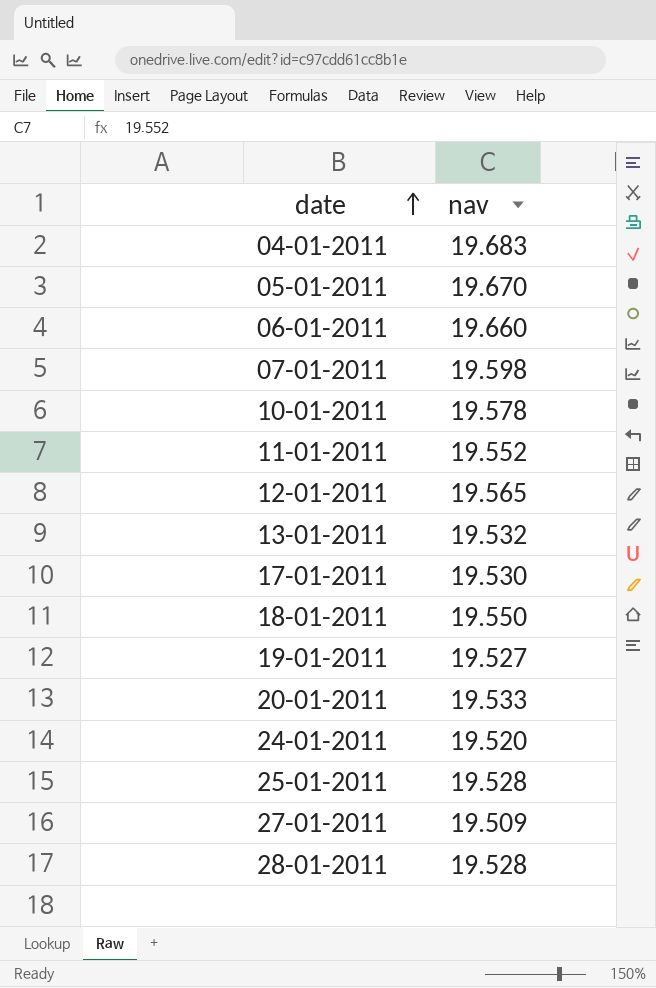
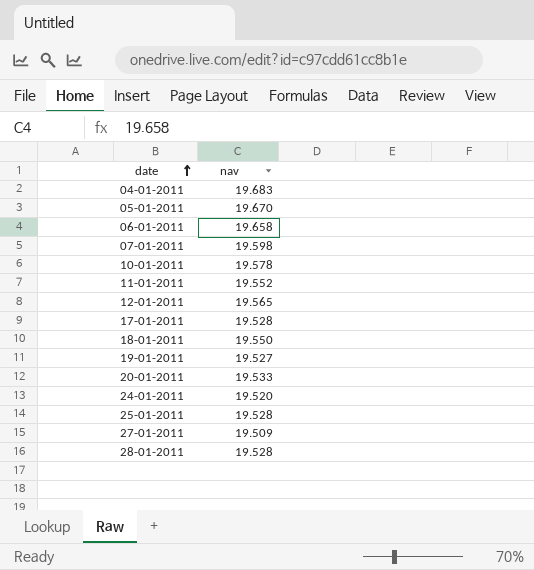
row 13-01-2011: 19.532 -> none
06-01-2011 | nav: 19.660 -> 19.658
17-01-2011 | nav: 19.530 -> 19.528

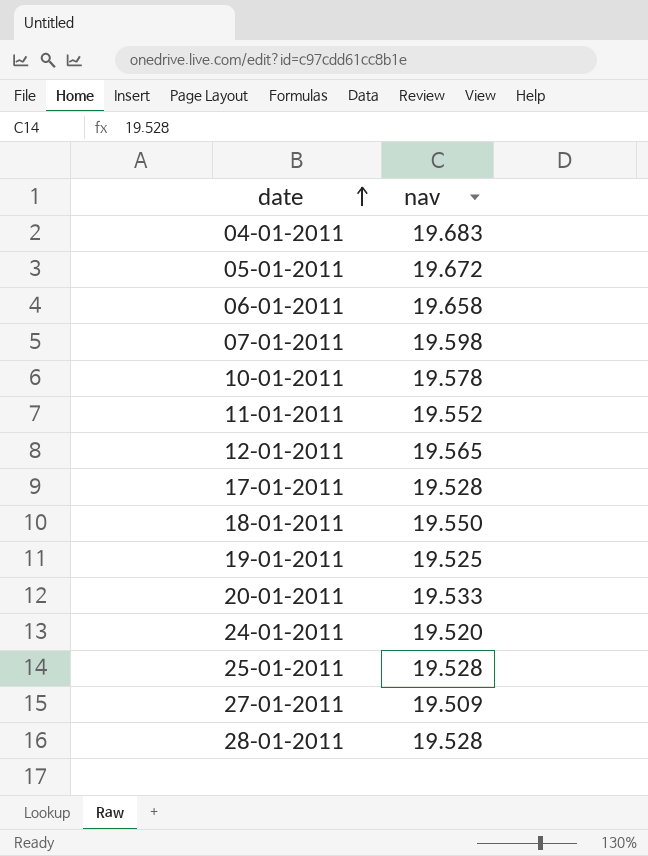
05-01-2011 | nav: 19.670 -> 19.672
19-01-2011 | nav: 19.527 -> 19.525

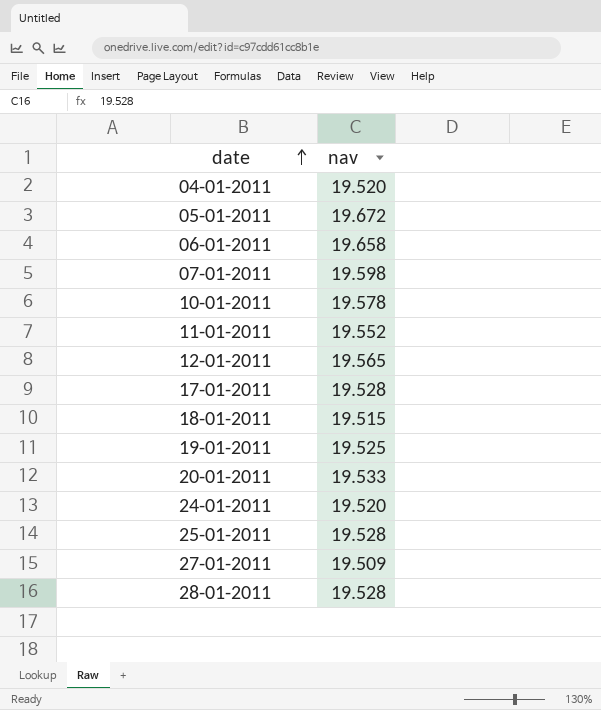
04-01-2011 | nav: 19.683 -> 19.520
18-01-2011 | nav: 19.550 -> 19.515

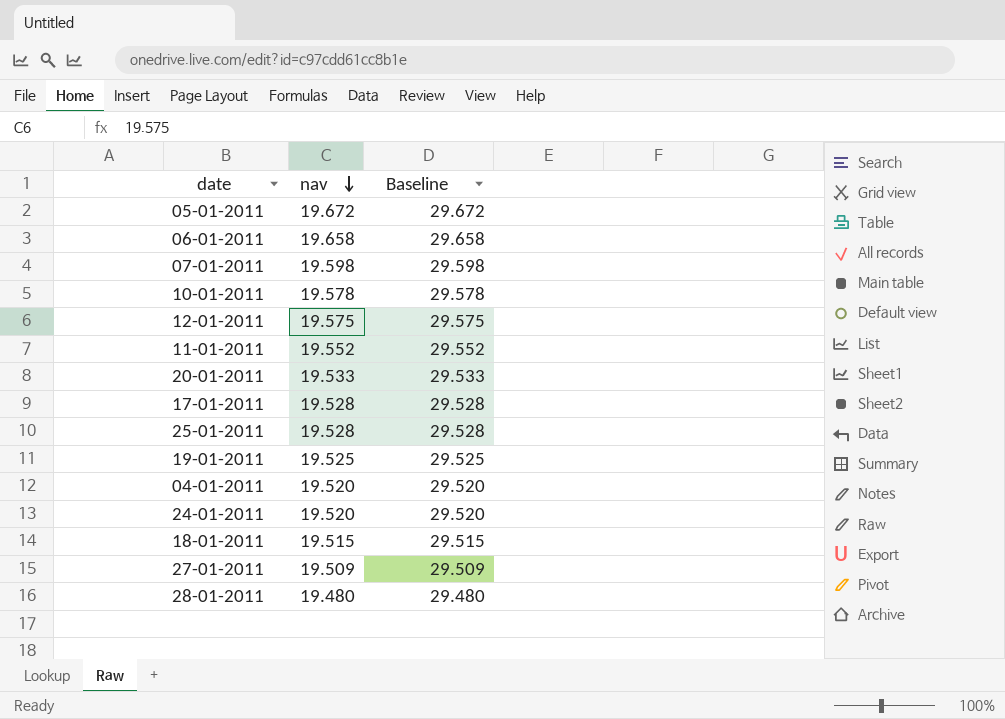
row order: date ascending -> nav descending
column Baseline | formula: none -> [nav] + 10
12-01-2011 | nav: 19.565 -> 19.575
28-01-2011 | nav: 19.528 -> 19.480

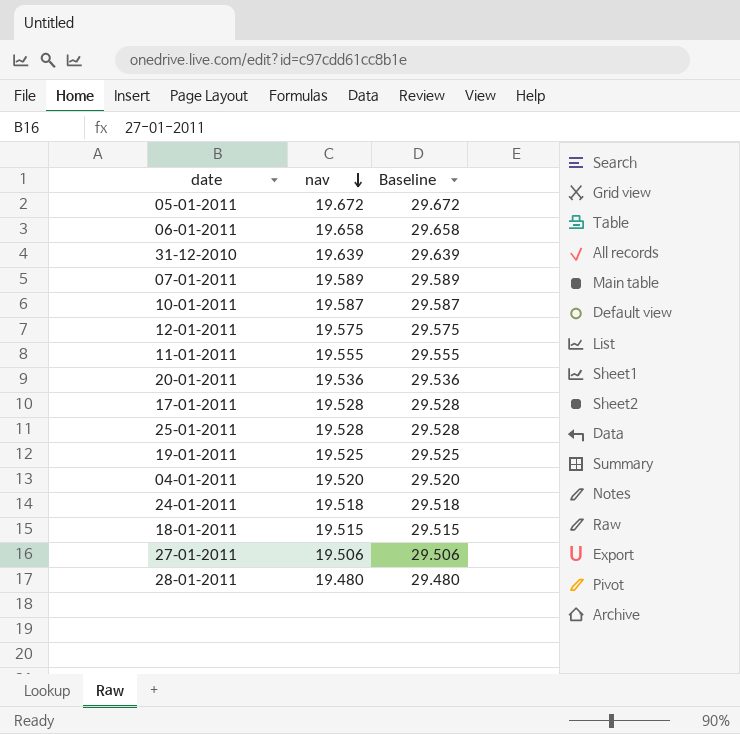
row 31-12-2010: none -> 19.639 | 29.639
07-01-2011 | nav: 19.598 -> 19.589
07-01-2011 | Baseline: 29.598 -> 29.589
10-01-2011 | nav: 19.578 -> 19.587
10-01-2011 | Baseline: 29.578 -> 29.587
11-01-2011 | nav: 19.552 -> 19.555
11-01-2011 | Baseline: 29.552 -> 29.555
20-01-2011 | nav: 19.533 -> 19.536
20-01-2011 | Baseline: 29.533 -> 29.536
24-01-2011 | nav: 19.520 -> 19.518
24-01-2011 | Baseline: 29.520 -> 29.518
27-01-2011 | nav: 19.509 -> 19.506
27-01-2011 | Baseline: 29.509 -> 29.506

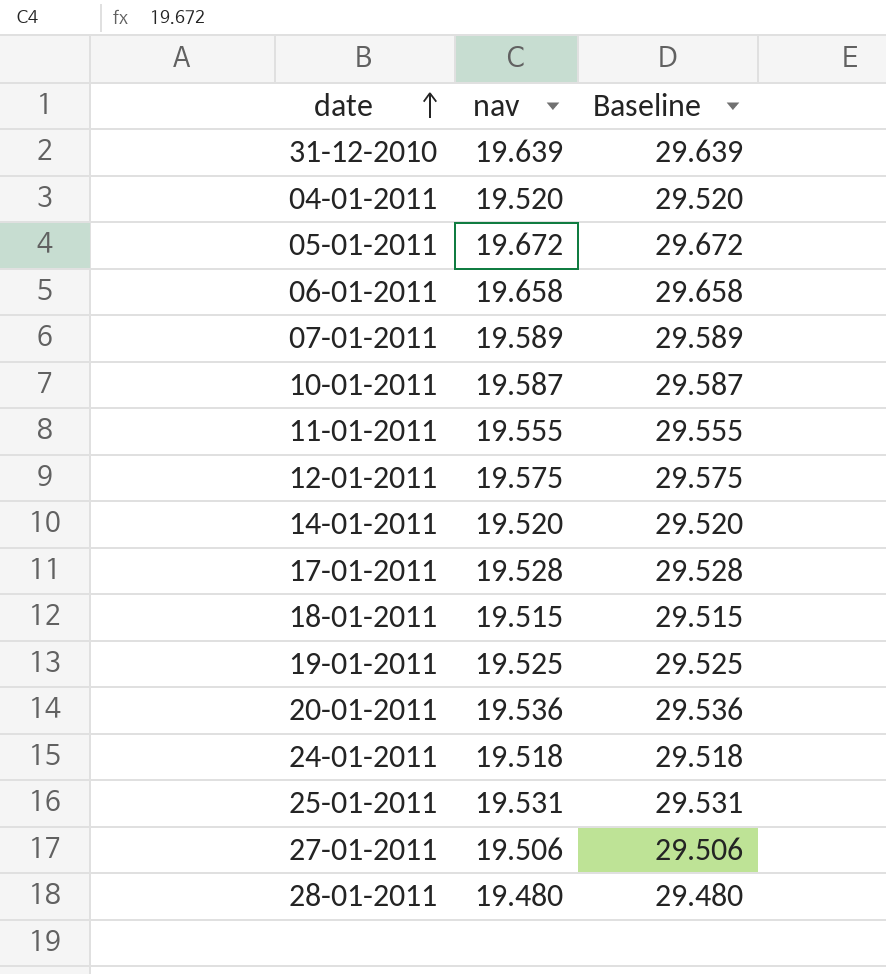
row order: nav descending -> date ascending
row 14-01-2011: none -> 19.520 | 29.520
25-01-2011 | nav: 19.528 -> 19.531
25-01-2011 | Baseline: 29.528 -> 29.531

